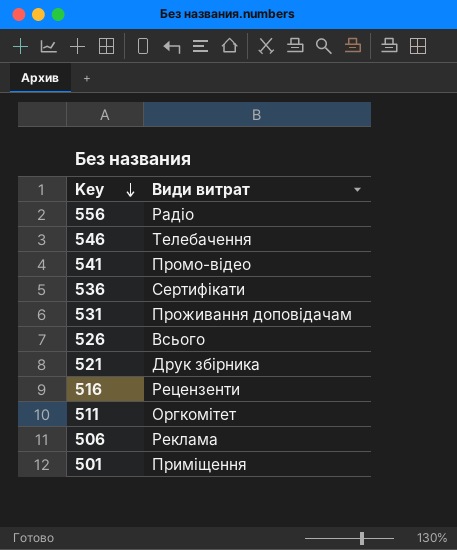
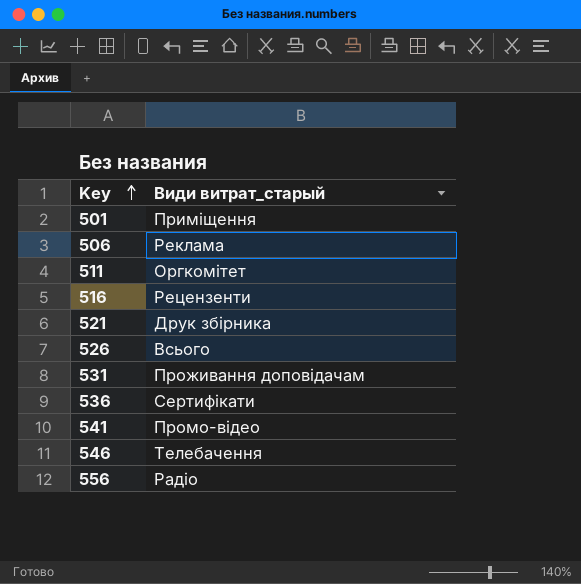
row order: Key descending -> Key ascending
column name: Види витрат -> Види витрат_старый

